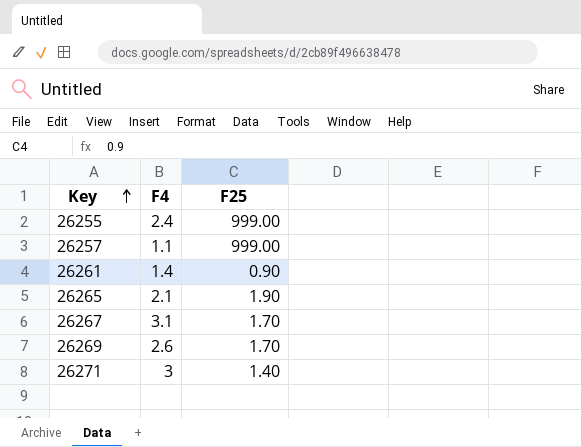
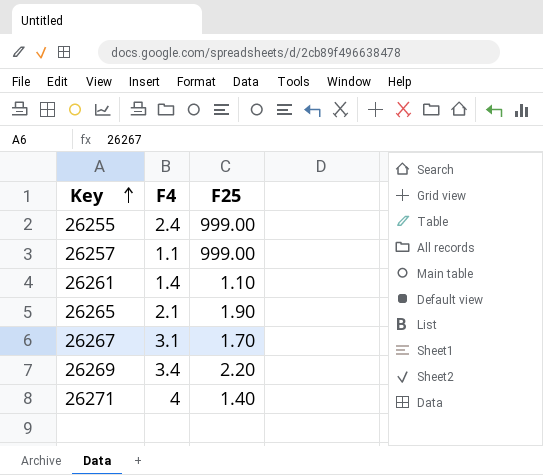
26261 | F25: 0.90 -> 1.10
26269 | F4: 2.6 -> 3.4
26269 | F25: 1.70 -> 2.20
26271 | F4: 3 -> 4

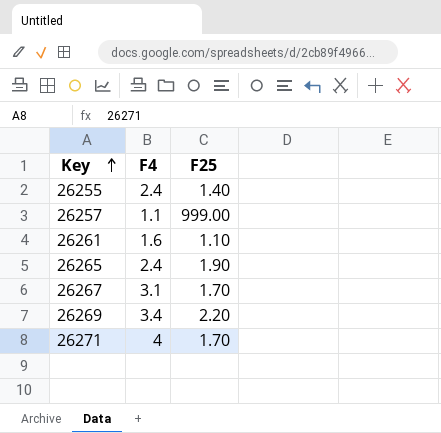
26255 | F25: 999.00 -> 1.40
26261 | F4: 1.4 -> 1.6
26265 | F4: 2.1 -> 2.4
26271 | F25: 1.40 -> 1.70

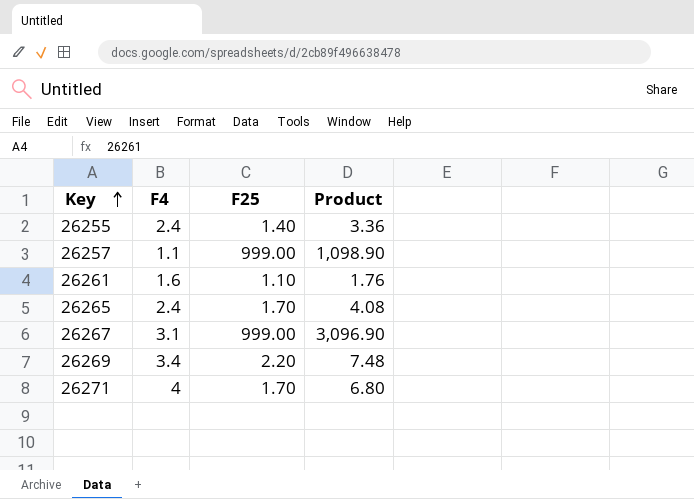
column Product | formula: none -> [F4] * [F25]
26265 | F25: 1.90 -> 1.70
26267 | F25: 1.70 -> 999.00

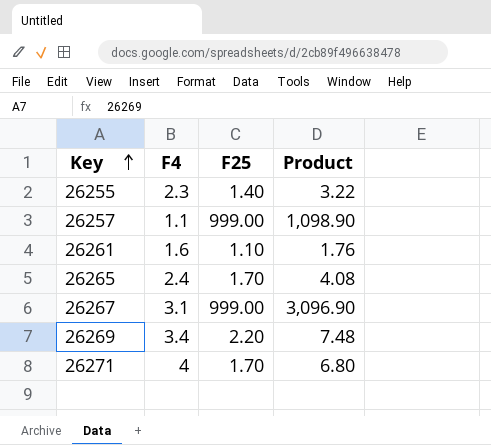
26255 | F4: 2.4 -> 2.3
26255 | Product: 3.36 -> 3.22

